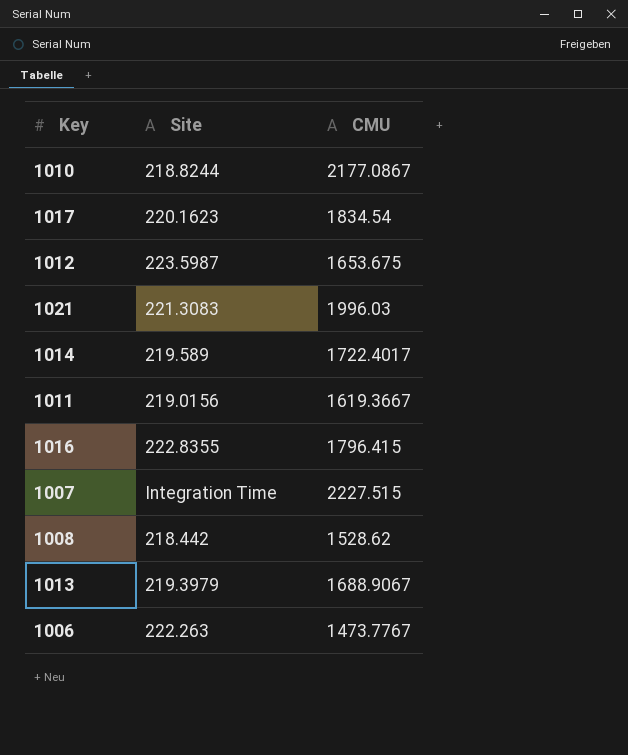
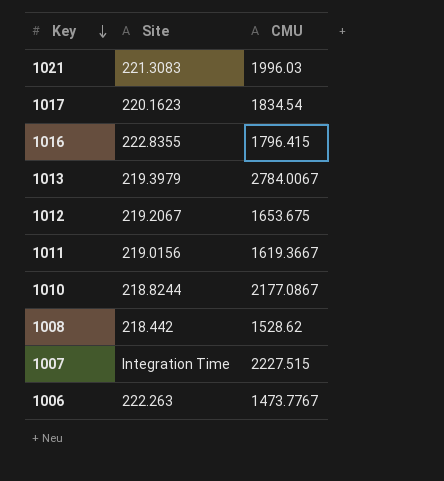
row order: none -> Key descending
row 1014: 219.589 | 1722.4017 -> none
1013 | CMU: 1688.9067 -> 2784.0067
1012 | Site: 223.5987 -> 219.2067

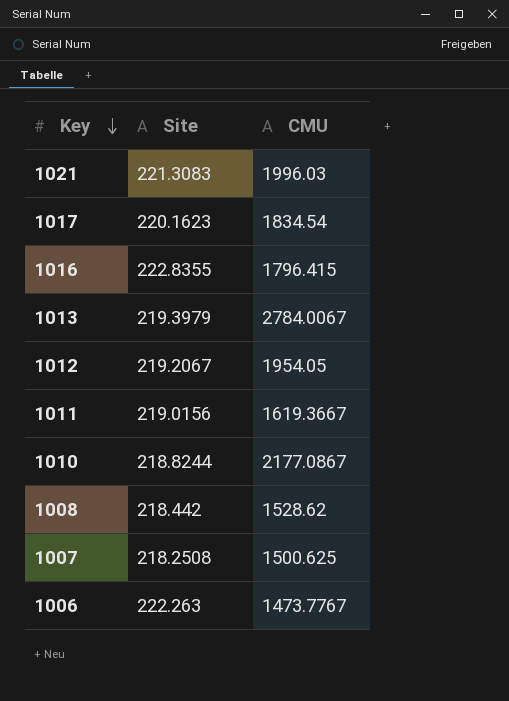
1012 | CMU: 1653.675 -> 1954.05
1007 | Site: Integration Time -> 218.2508
1007 | CMU: 2227.515 -> 1500.625

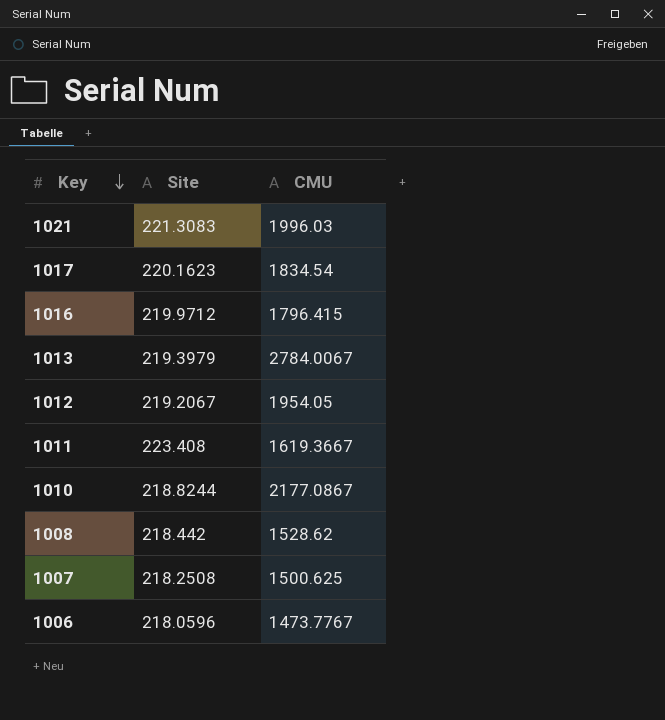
1016 | Site: 222.8355 -> 219.9712
1011 | Site: 219.0156 -> 223.408
1006 | Site: 222.263 -> 218.0596

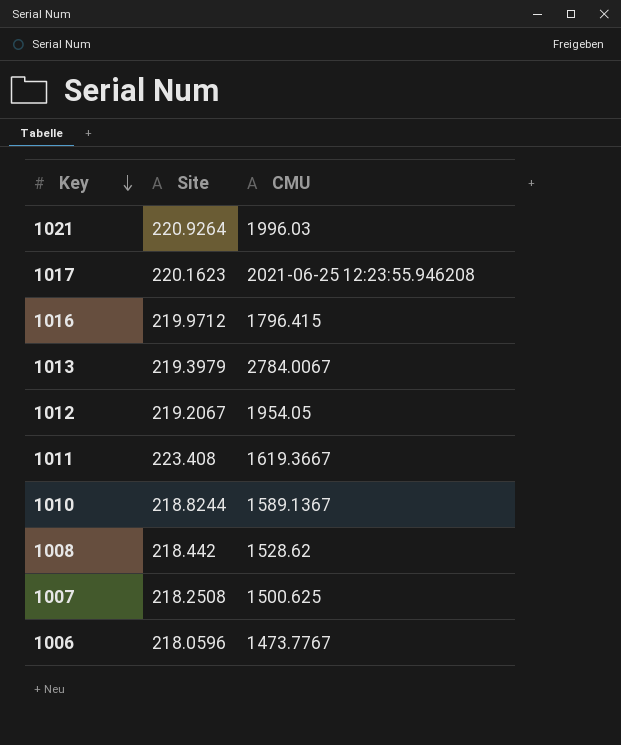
1021 | Site: 221.3083 -> 220.9264
1017 | CMU: 1834.54 -> 2021-06-25 12:23:55.946208
1010 | CMU: 2177.0867 -> 1589.1367

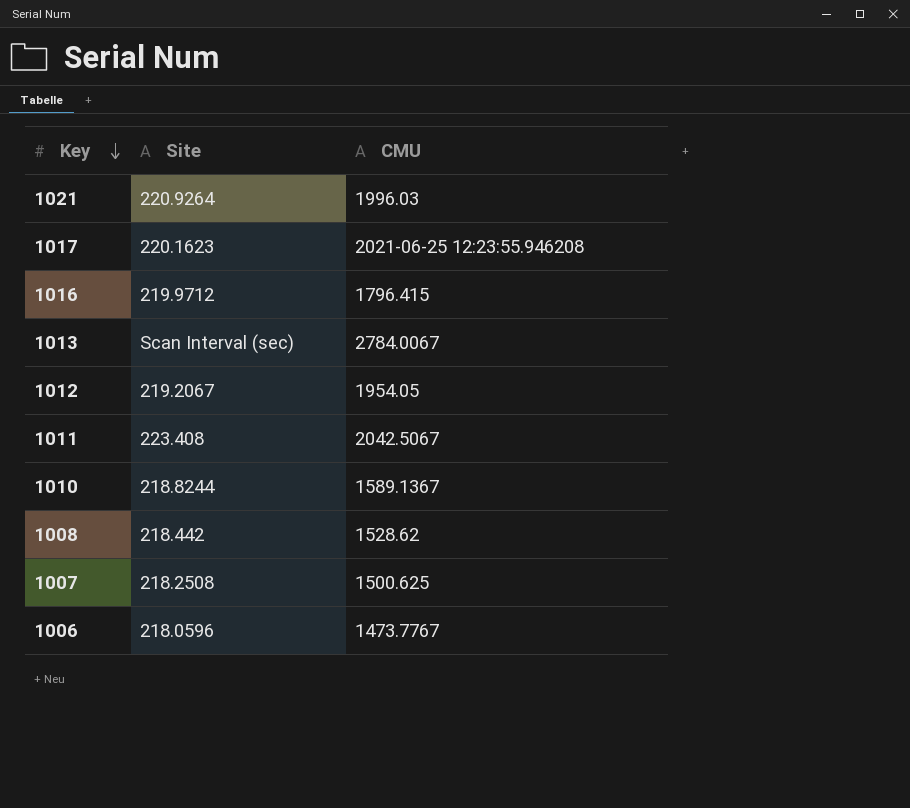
1013 | Site: 219.3979 -> Scan Interval (sec)
1011 | CMU: 1619.3667 -> 2042.5067

